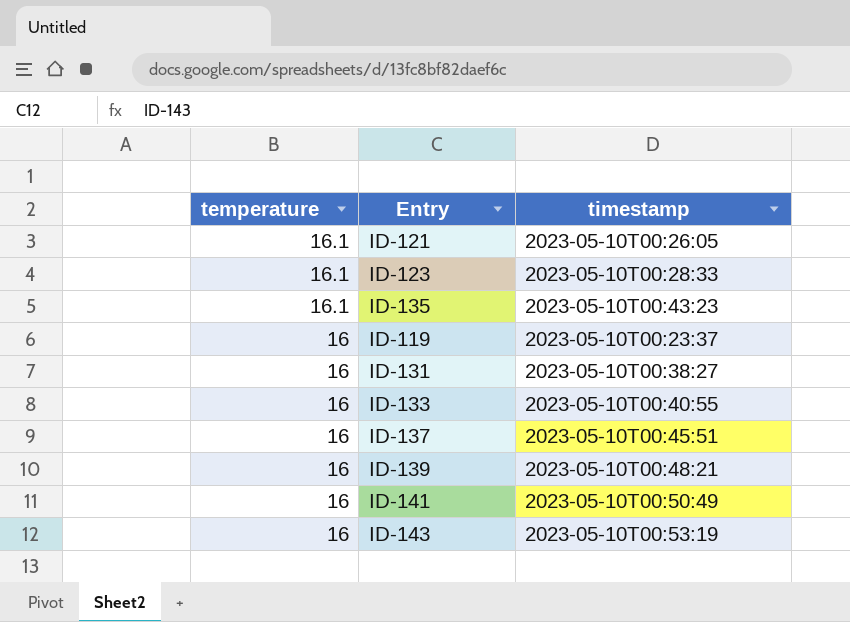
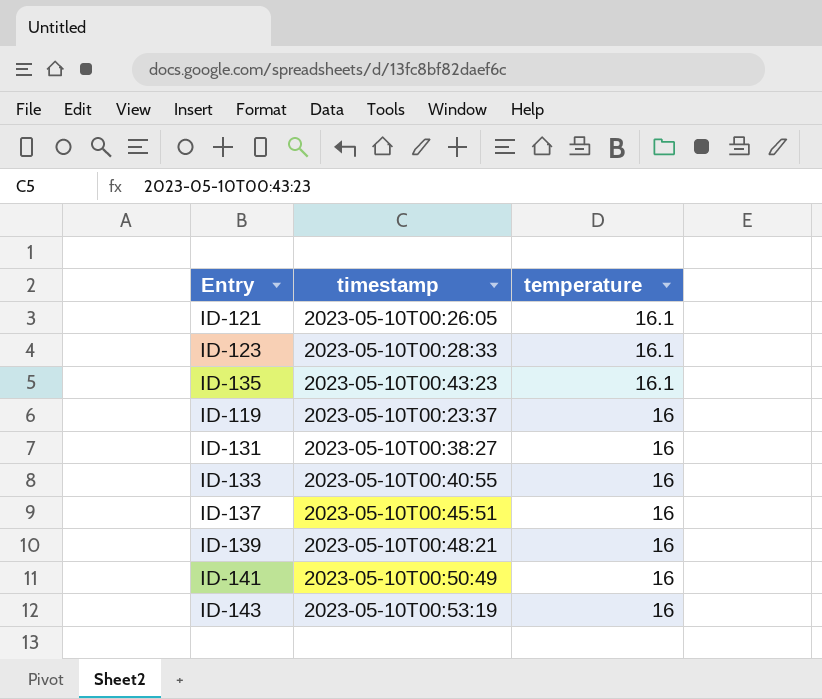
column temperature | position: 1 -> 3

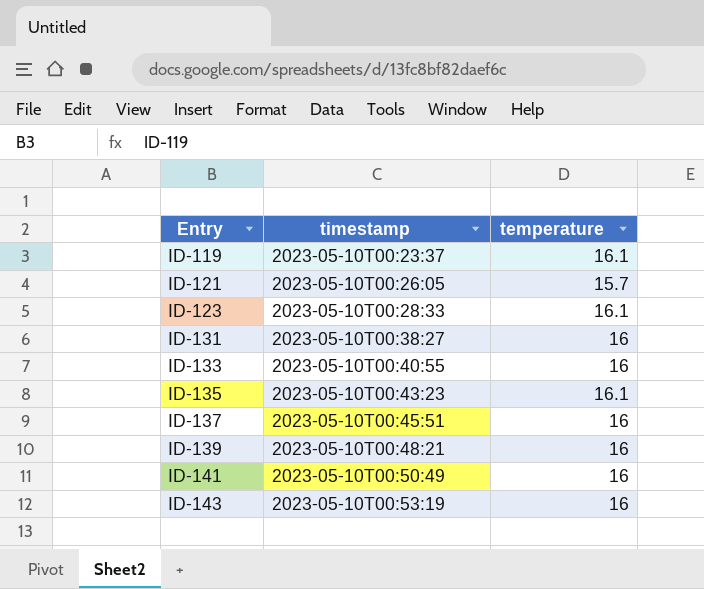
row order: temperature descending -> Entry ascending
ID-119 | temperature: 16 -> 16.1
ID-121 | temperature: 16.1 -> 15.7

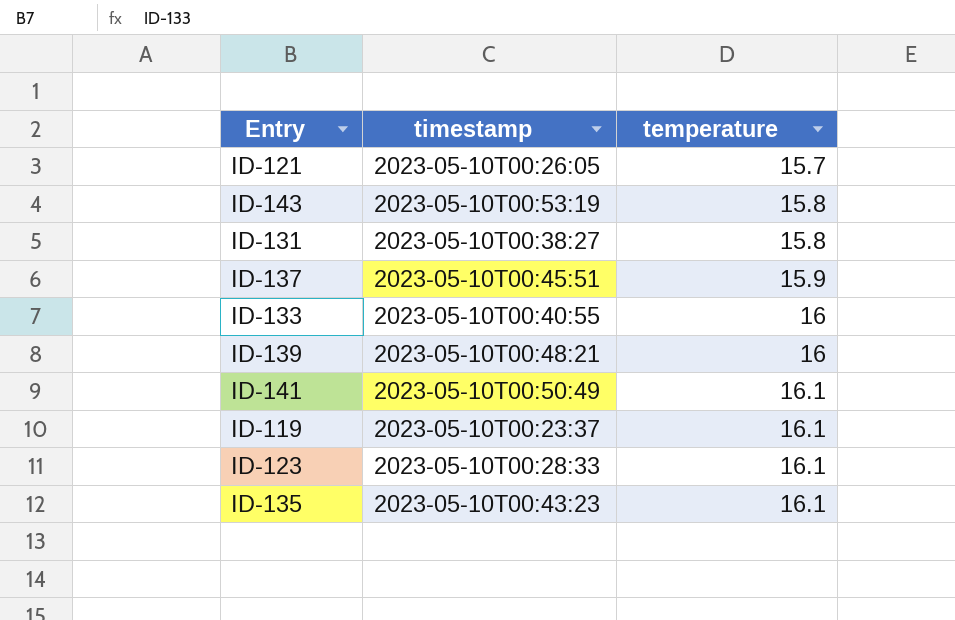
row order: Entry ascending -> temperature ascending
ID-143 | temperature: 16 -> 15.8
ID-131 | temperature: 16 -> 15.8
ID-137 | temperature: 16 -> 15.9
ID-141 | temperature: 16 -> 16.1

